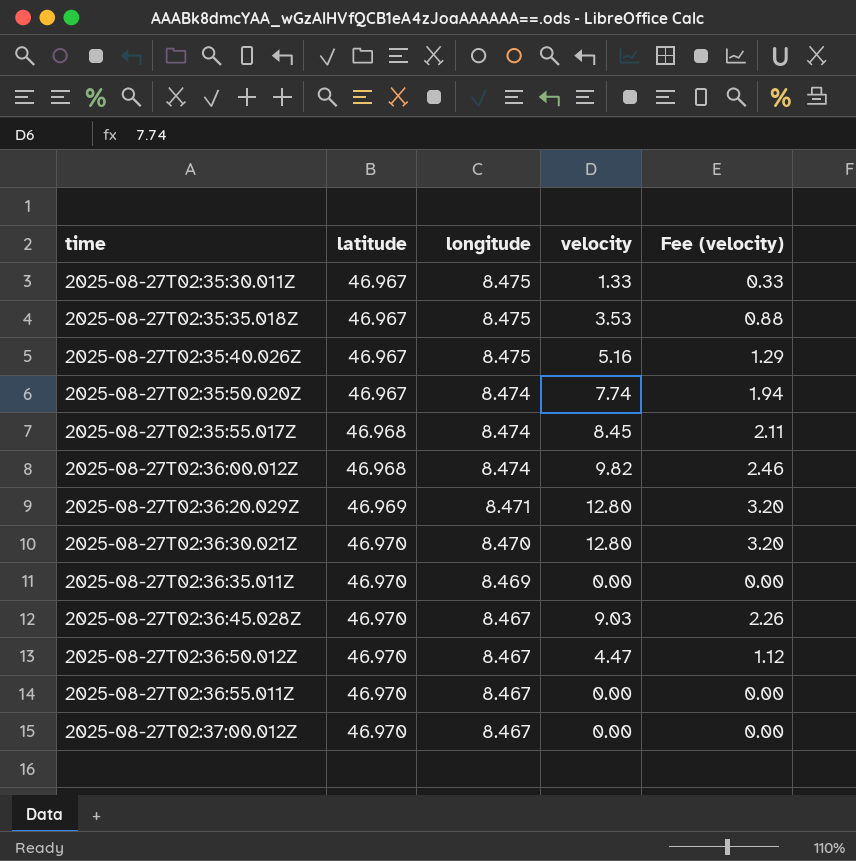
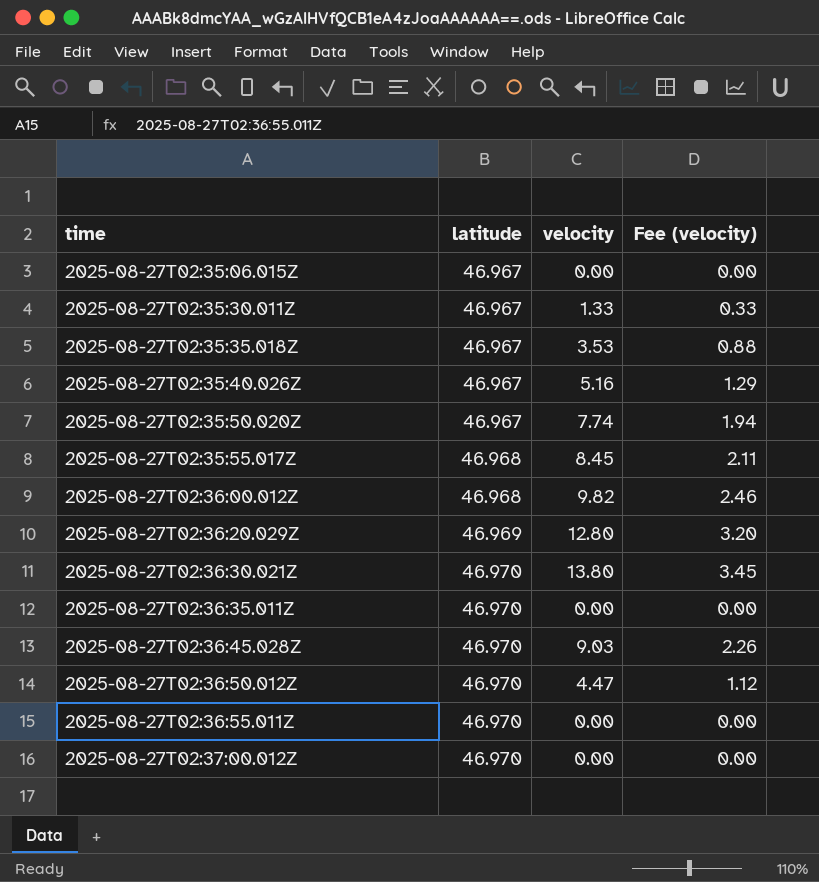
column longitude | position: 3 -> none
row 2025-08-27T02:35:06.015Z: none -> 46.967 | 0.00 | 0.00
2025-08-27T02:36:30.021Z | velocity: 12.80 -> 13.80
2025-08-27T02:36:30.021Z | Fee (velocity): 3.20 -> 3.45

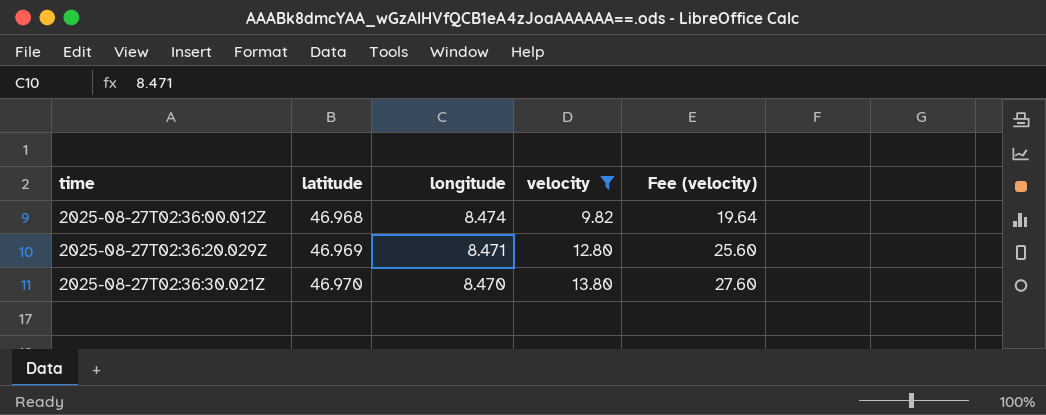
filter: none -> velocity >= 9.82
column longitude | position: none -> 3
column Fee (velocity) | formula: [velocity] * 0.25 -> [velocity] * 2

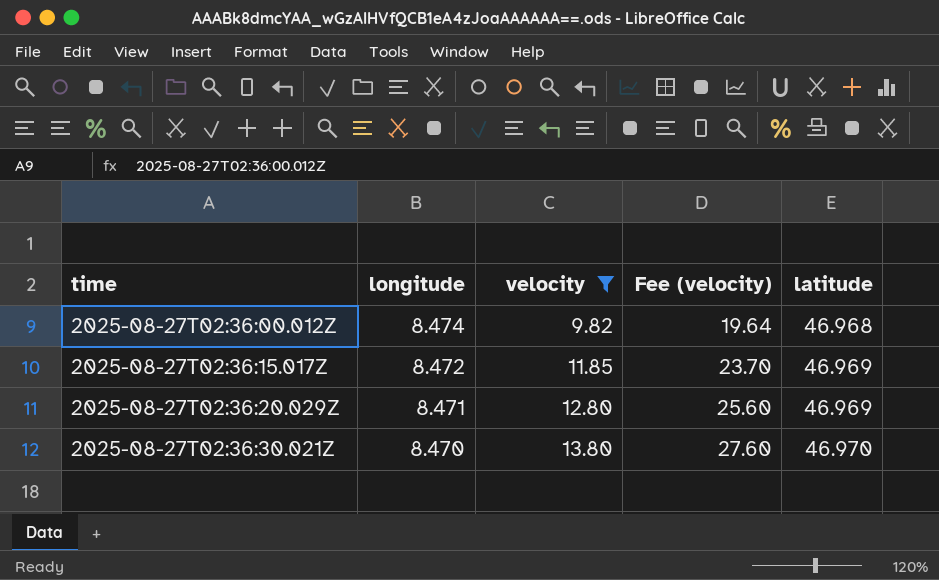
column latitude | position: 2 -> 5
row 2025-08-27T02:36:15.017Z: none -> 8.472 | 11.85 | 23.70 | 46.969

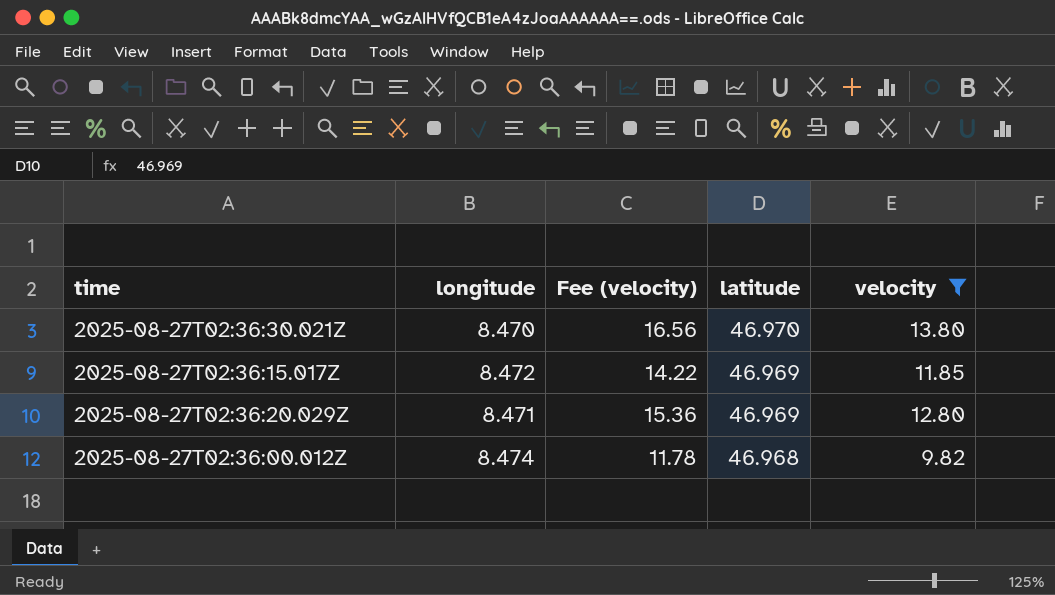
row order: time ascending -> latitude descending
column Fee (velocity) | formula: [velocity] * 2 -> [velocity] * 1.2
column velocity | position: 3 -> 5

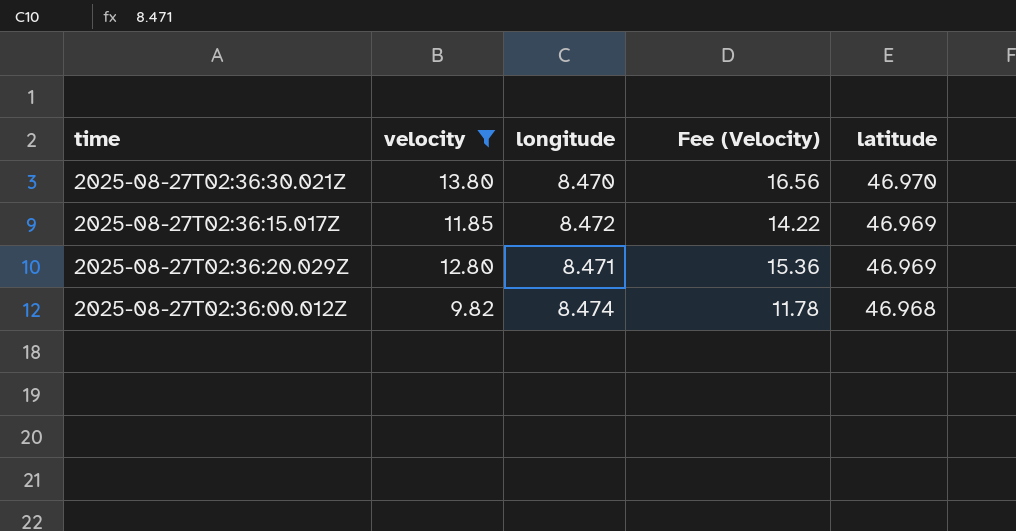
column velocity | position: 5 -> 2
column name: Fee (velocity) -> Fee (Velocity)

